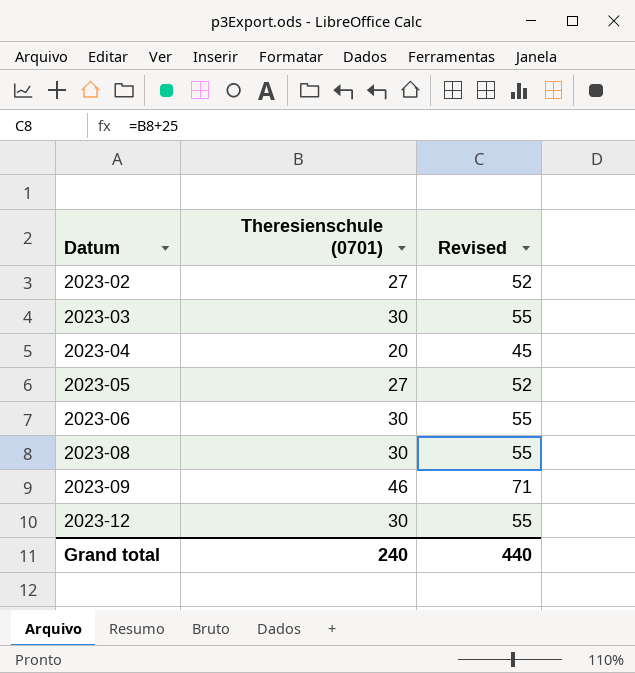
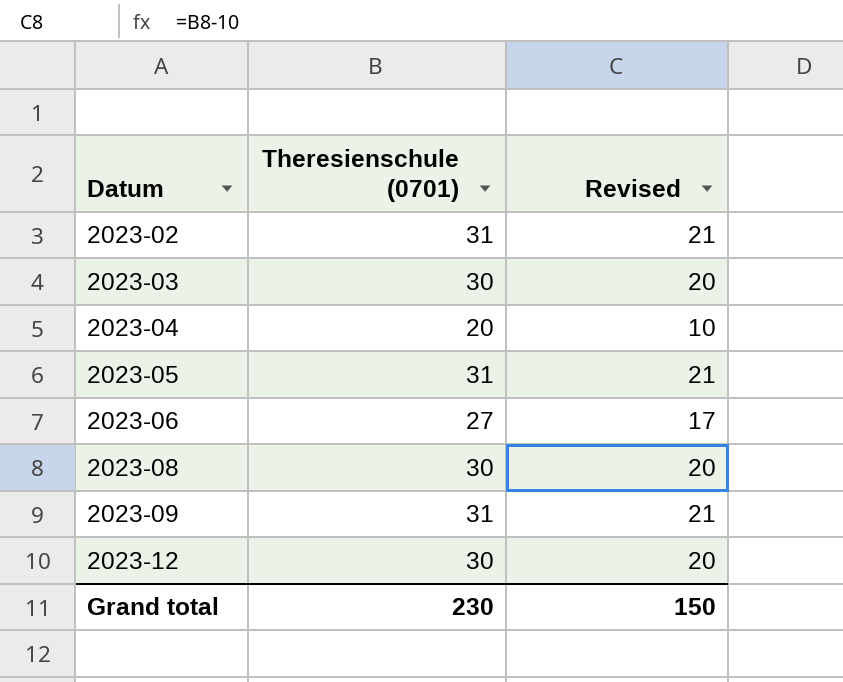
column Revised | formula: [Theresienschule (0701)] + 25 -> [Theresienschule (0701)] - 10
2023-02 | Theresienschule (0701): 27 -> 31
2023-05 | Theresienschule (0701): 27 -> 31
2023-06 | Theresienschule (0701): 30 -> 27
2023-09 | Theresienschule (0701): 46 -> 31
Grand total | Theresienschule (0701): 240 -> 230
Grand total | Revised: 440 -> 150

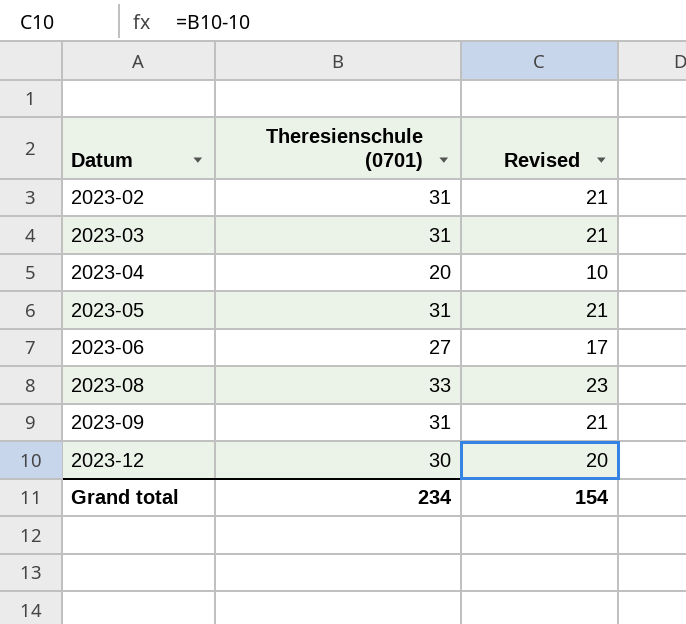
2023-03 | Theresienschule (0701): 30 -> 31
2023-03 | Revised: 20 -> 21
2023-08 | Theresienschule (0701): 30 -> 33
2023-08 | Revised: 20 -> 23
Grand total | Theresienschule (0701): 230 -> 234
Grand total | Revised: 150 -> 154

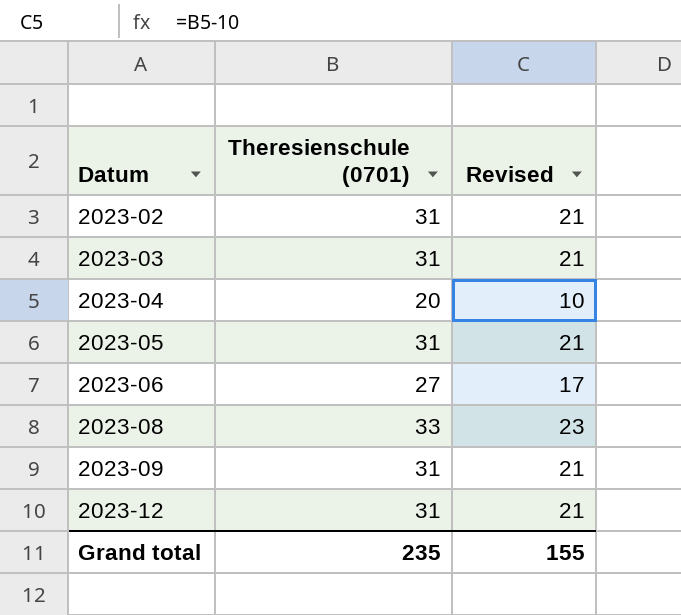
2023-12 | Theresienschule (0701): 30 -> 31
2023-12 | Revised: 20 -> 21
Grand total | Theresienschule (0701): 234 -> 235
Grand total | Revised: 154 -> 155

